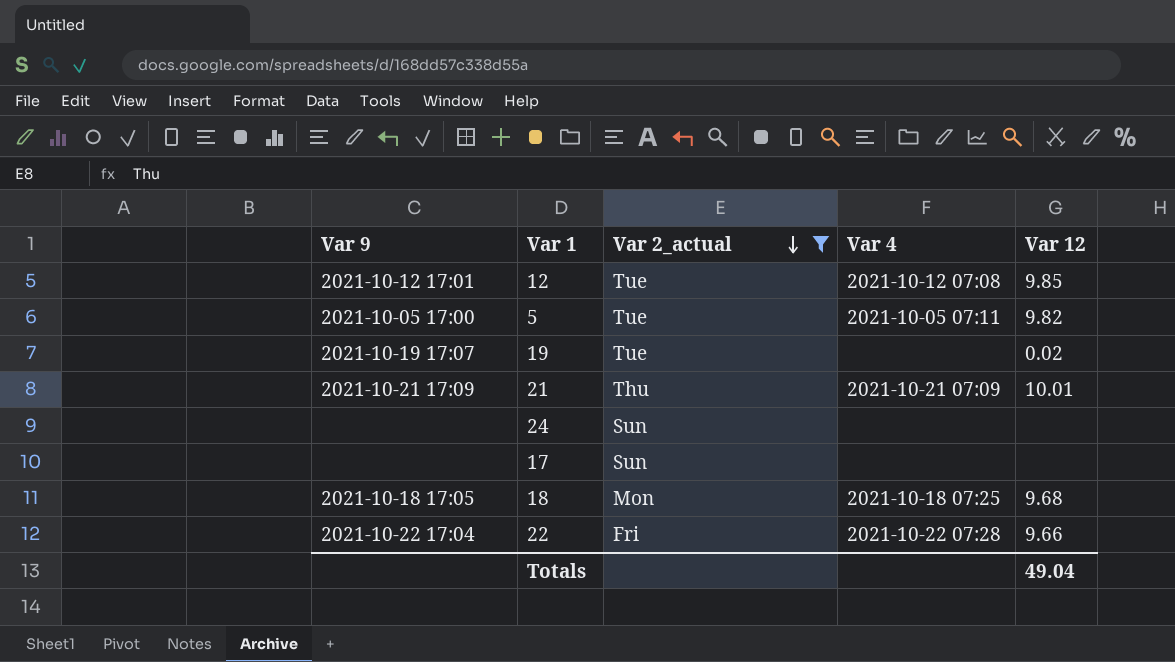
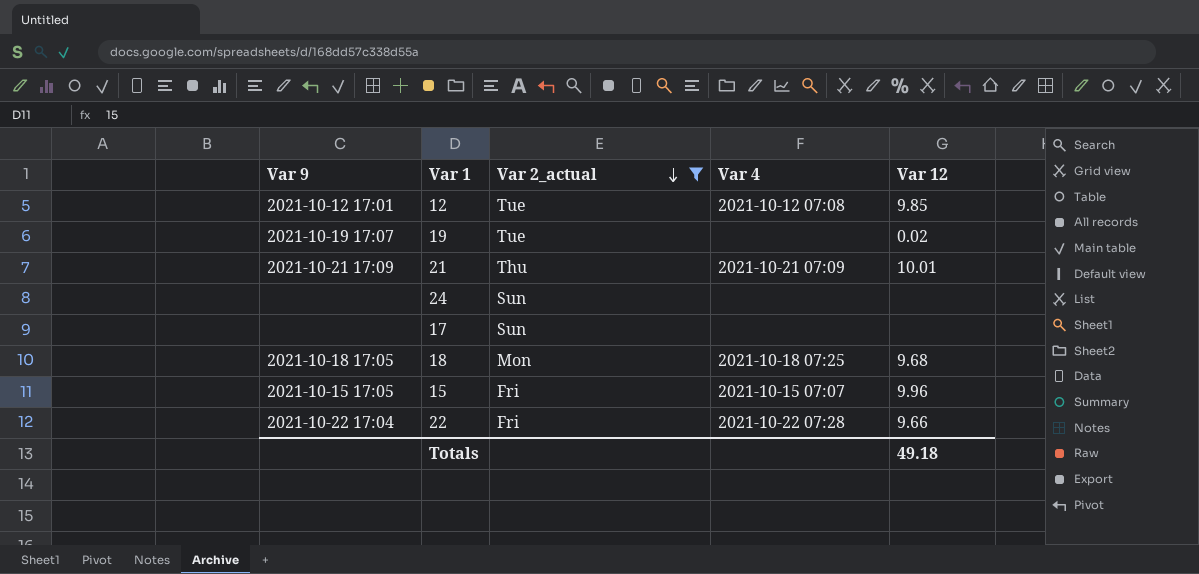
row 5: 2021-10-05 17:00 | Tue | 2021-10-05 07:11 | 9.82 -> none
row 15: none -> 2021-10-15 17:05 | Fri | 2021-10-15 07:07 | 9.96
Totals | Var 12: 49.04 -> 49.18

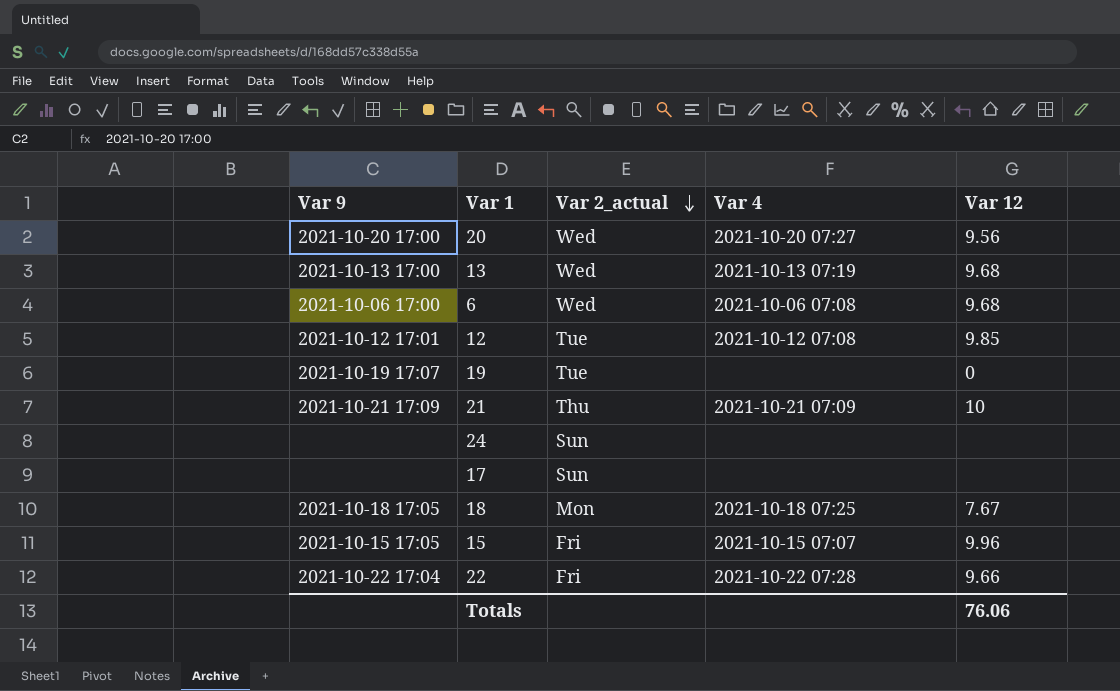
filter: Var 2_actual != Wed -> none
19 | Var 12: 0.02 -> 0
21 | Var 12: 10.01 -> 10
18 | Var 12: 9.68 -> 7.67
Totals | Var 12: 49.18 -> 76.06

